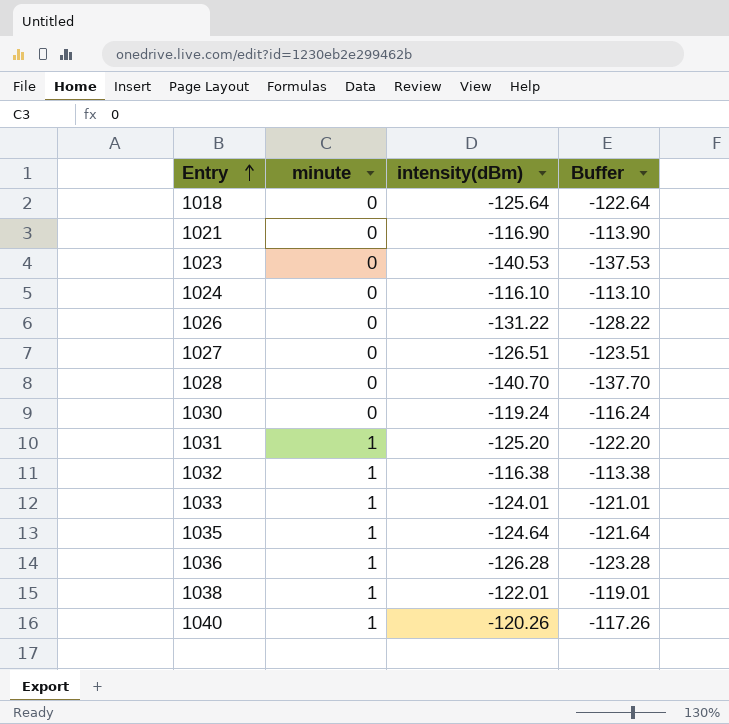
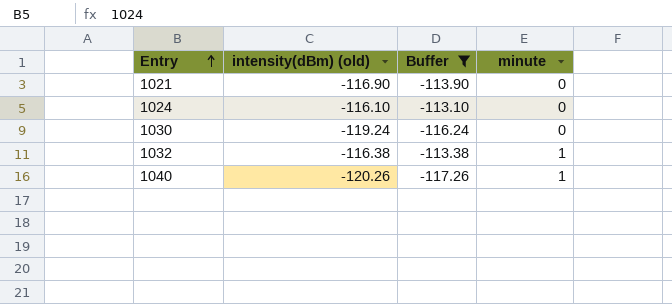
filter: none -> Buffer >= -117.26
column name: intensity(dBm) -> intensity(dBm) (old)
column minute | position: 2 -> 4

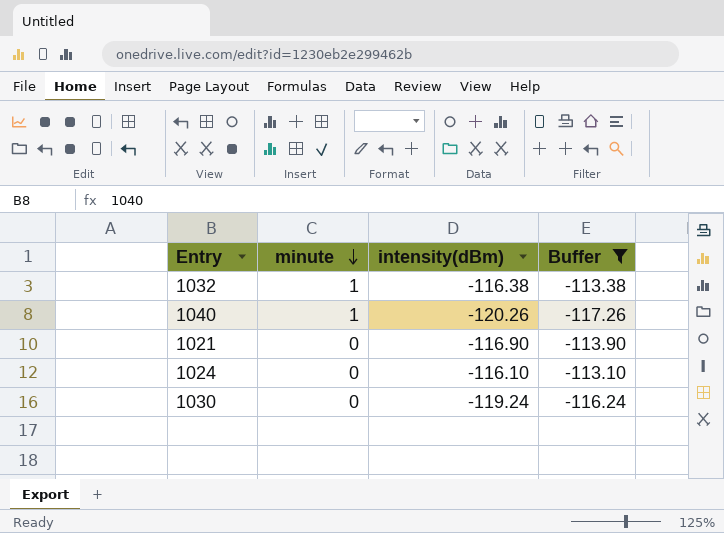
row order: Entry ascending -> minute descending
column minute | position: 4 -> 2
column name: intensity(dBm) (old) -> intensity(dBm)

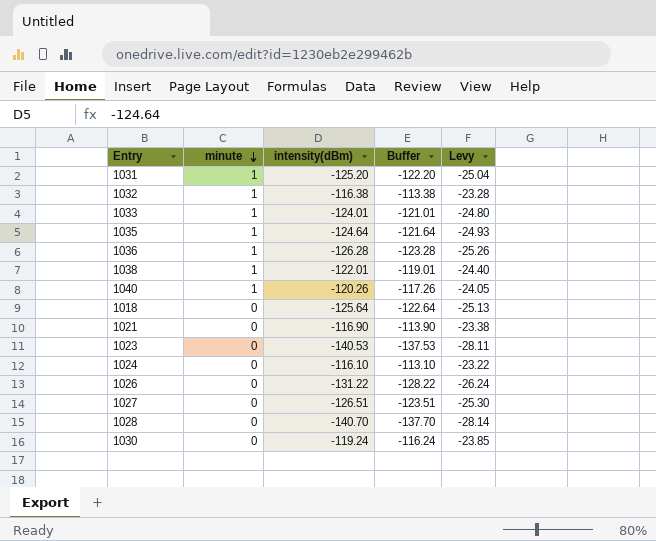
filter: Buffer >= -117.26 -> none
column Levy | formula: none -> [intensity(dBm)] * 0.2

